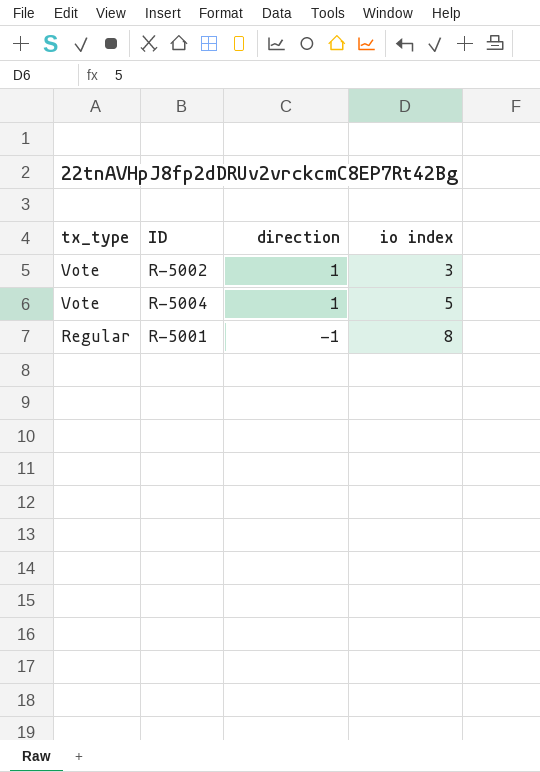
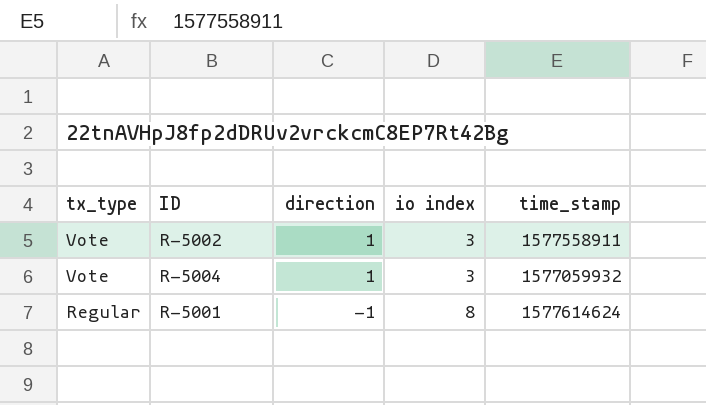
column time_stamp | position: none -> 5
R-5004 | io index: 5 -> 3

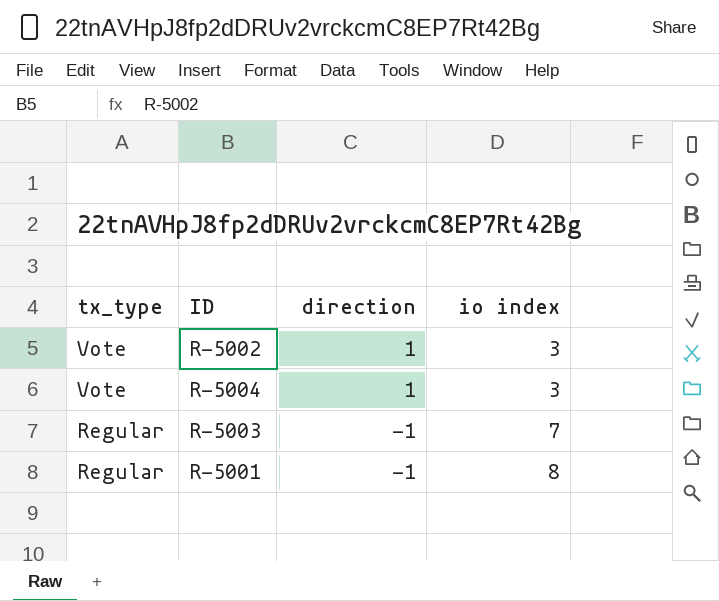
column time_stamp | position: 5 -> none
row R-5003: none -> Regular | -1 | 7

